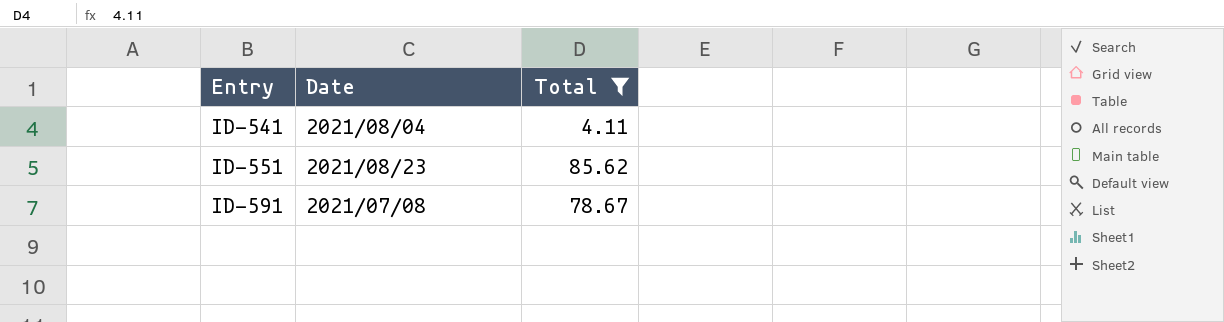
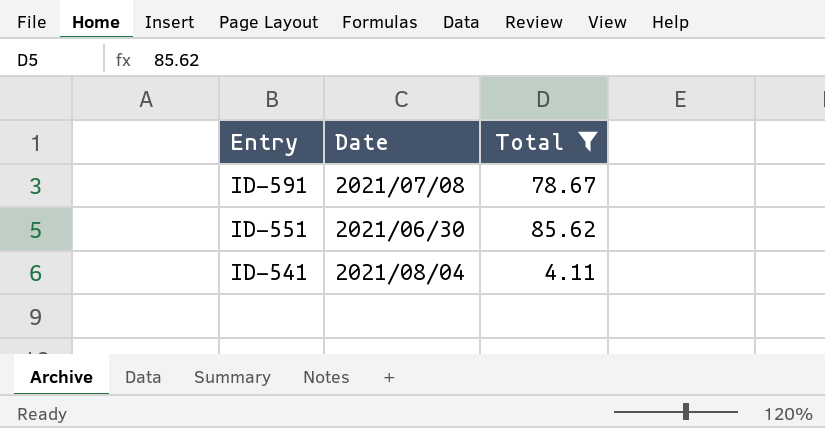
row order: Entry ascending -> Entry descending
ID-551 | Date: 2021/08/23 -> 2021/06/30

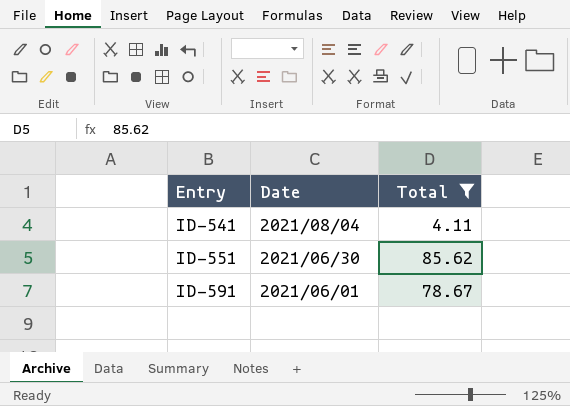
row order: Entry descending -> Entry ascending
ID-591 | Date: 2021/07/08 -> 2021/06/01

